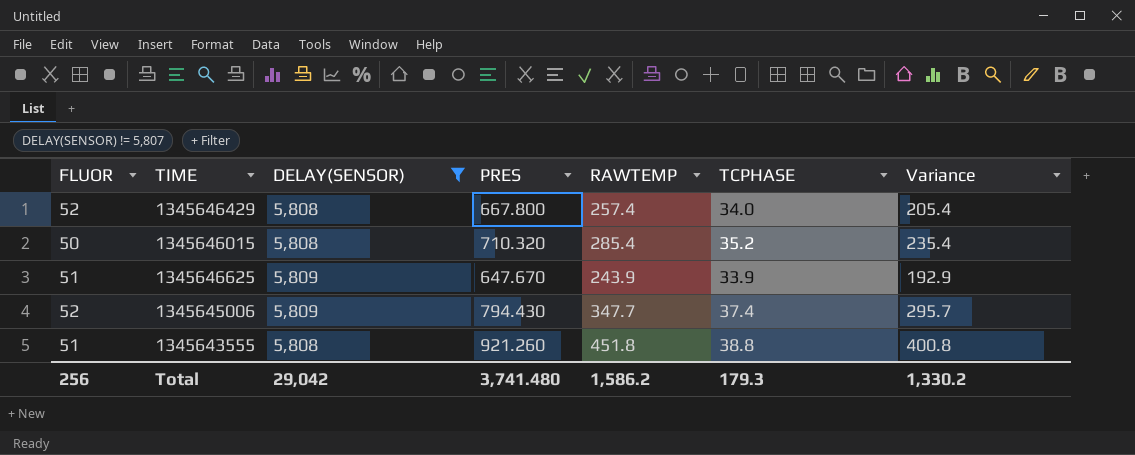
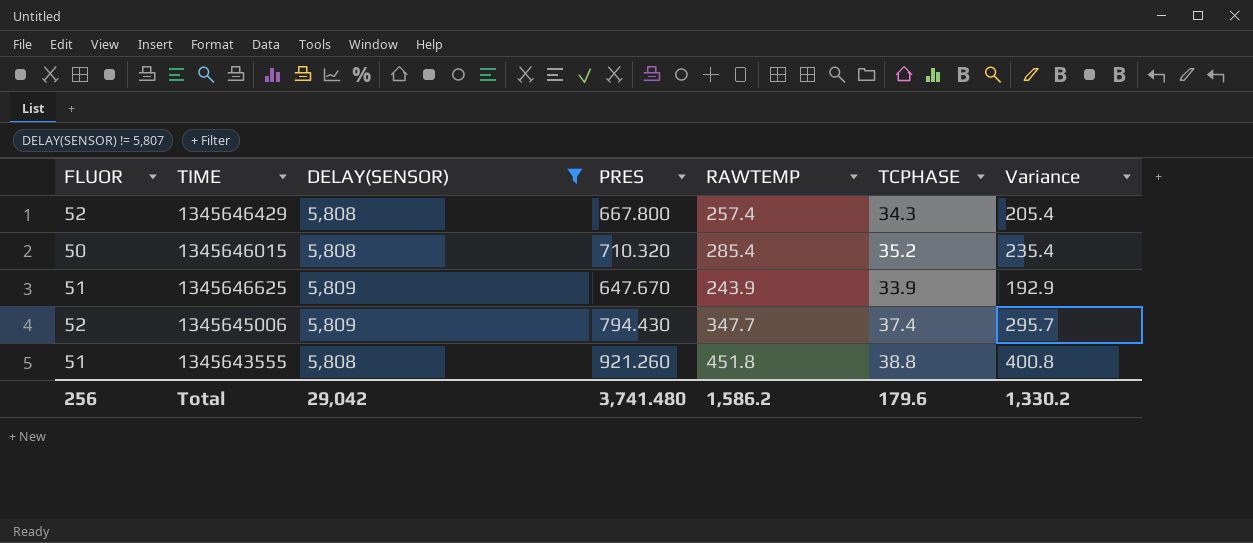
1345646429 | TCPHASE: 34.0 -> 34.3
Total | TCPHASE: 179.3 -> 179.6

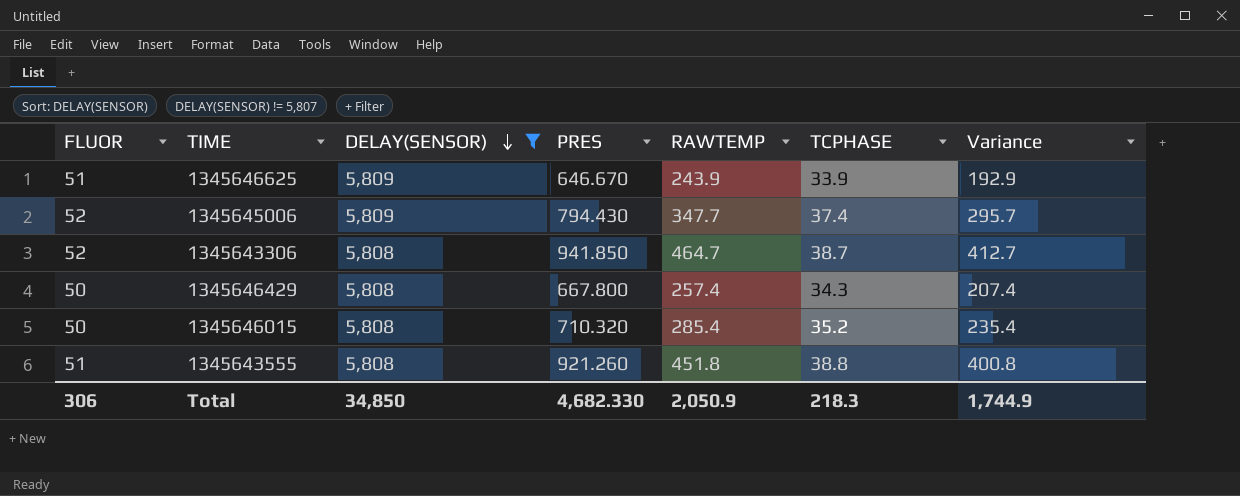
row order: none -> DELAY(SENSOR) descending
1345646625 | PRES: 647.670 -> 646.670
row 1345643306: none -> 52 | 5,808 | 941.850 | 464.7 | 38.7 | 412.7
1345646429 | FLUOR: 52 -> 50
1345646429 | Variance: 205.4 -> 207.4
Total | FLUOR: 256 -> 306
Total | DELAY(SENSOR): 29,042 -> 34,850
Total | PRES: 3,741.480 -> 4,682.330
Total | RAWTEMP: 1,586.2 -> 2,050.9
Total | TCPHASE: 179.6 -> 218.3
Total | Variance: 1,330.2 -> 1,744.9

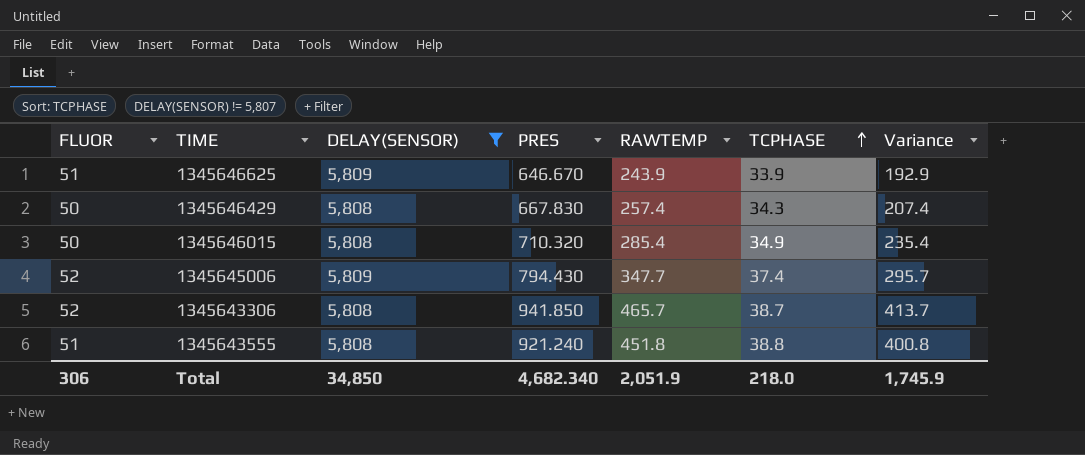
row order: DELAY(SENSOR) descending -> TCPHASE ascending
1345646429 | PRES: 667.800 -> 667.830
1345646015 | TCPHASE: 35.2 -> 34.9
1345643306 | RAWTEMP: 464.7 -> 465.7
1345643306 | Variance: 412.7 -> 413.7
1345643555 | PRES: 921.260 -> 921.240
Total | PRES: 4,682.330 -> 4,682.340
Total | RAWTEMP: 2,050.9 -> 2,051.9
Total | TCPHASE: 218.3 -> 218.0
Total | Variance: 1,744.9 -> 1,745.9

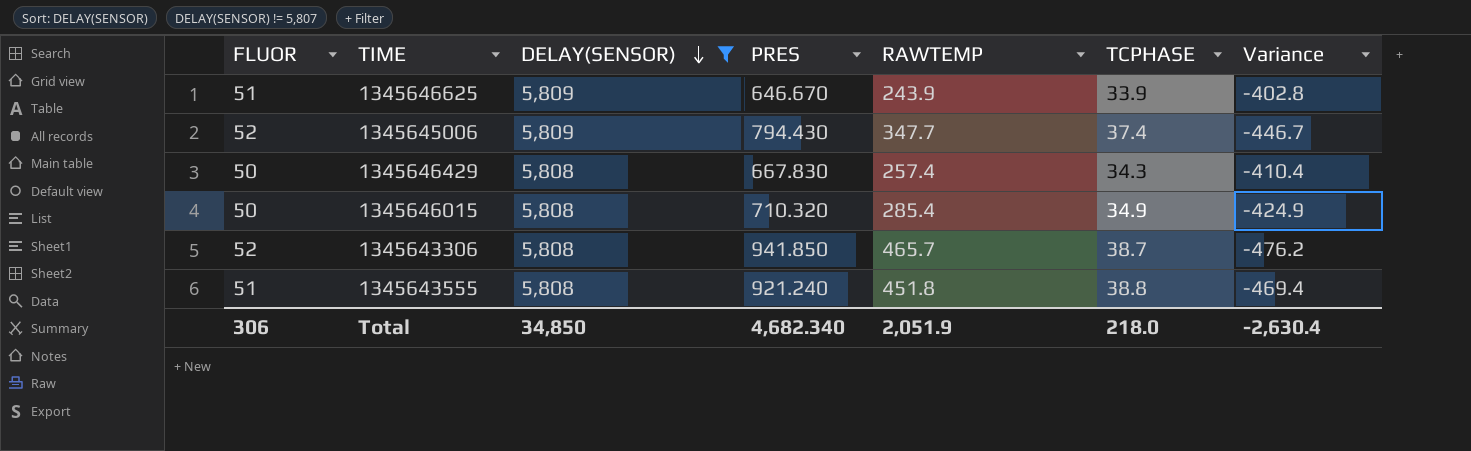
row order: TCPHASE ascending -> DELAY(SENSOR) descending
column Variance | formula: [RAWTEMP] - [FLUOR] -> [RAWTEMP] - [PRES]
Total | Variance: 1,745.9 -> -2,630.4

